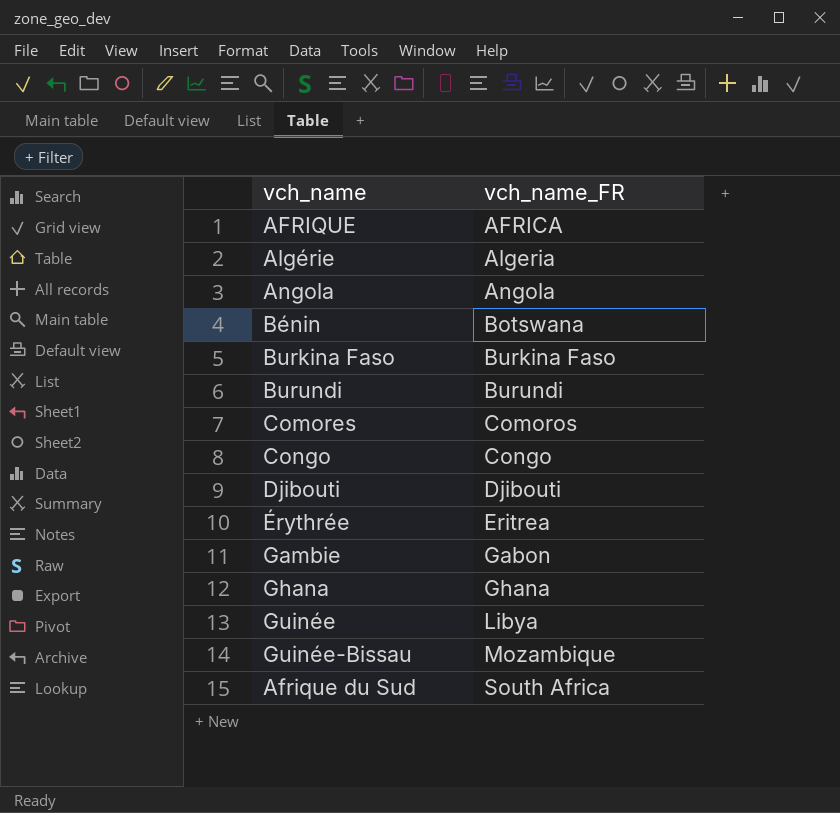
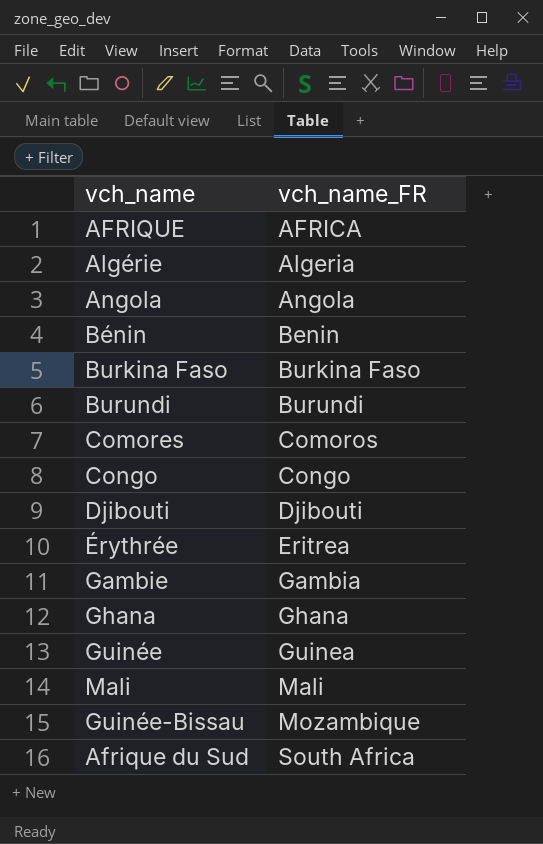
Bénin | vch_name_FR: Botswana -> Benin
Gambie | vch_name_FR: Gabon -> Gambia
Guinée | vch_name_FR: Libya -> Guinea
row Mali: none -> Mali

